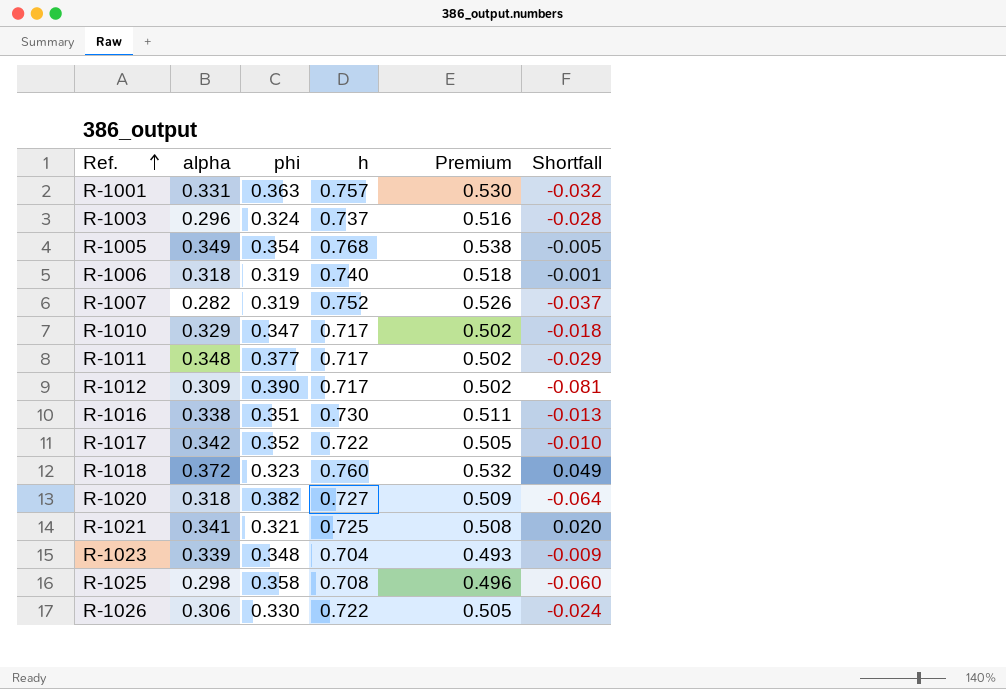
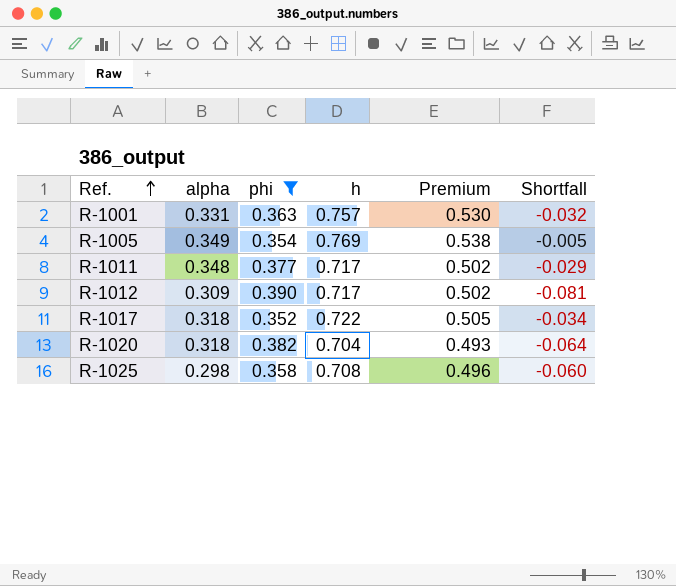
filter: none -> phi >= 0.352
R-1005 | h: 0.768 -> 0.769
R-1017 | alpha: 0.342 -> 0.318
R-1017 | Shortfall: -0.010 -> -0.034
R-1020 | h: 0.727 -> 0.704
R-1020 | Premium: 0.509 -> 0.493

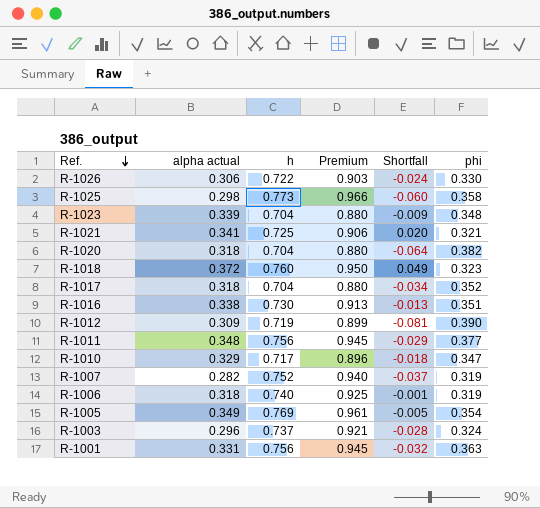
filter: phi >= 0.352 -> none
row order: Ref. ascending -> Ref. descending
column name: alpha -> alpha actual
column Premium | formula: [h] * 0.7 -> [h] * 1.25
column phi | position: 3 -> 6
R-1025 | h: 0.708 -> 0.773
R-1017 | h: 0.722 -> 0.704
R-1012 | h: 0.717 -> 0.719
R-1011 | h: 0.717 -> 0.756
R-1001 | h: 0.757 -> 0.756

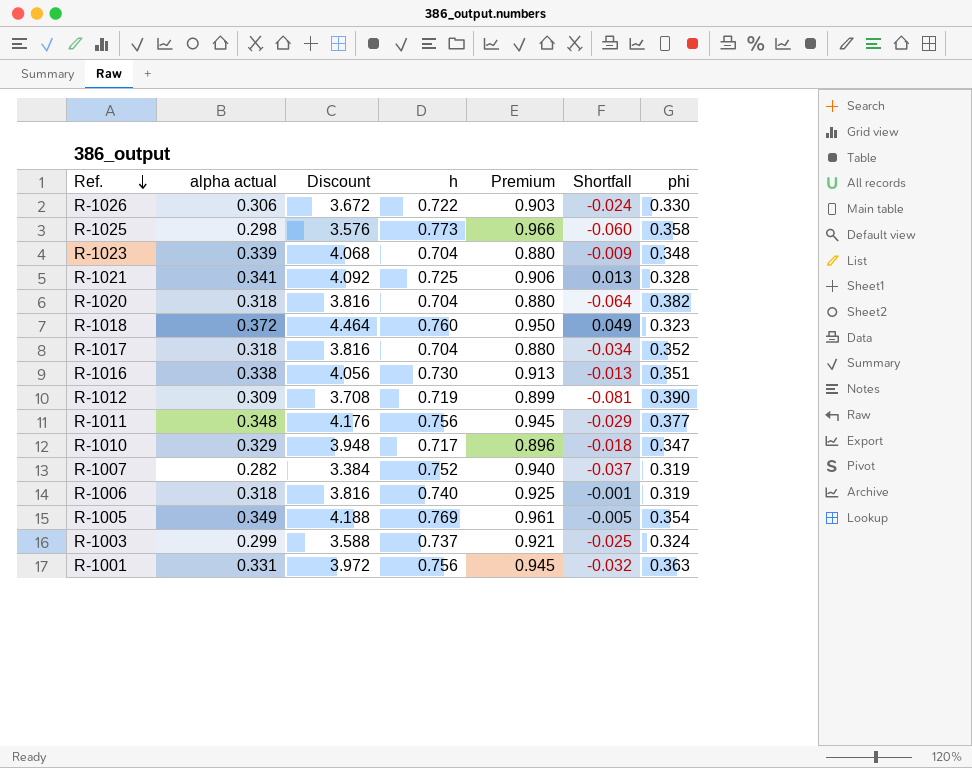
column Discount | formula: none -> [alpha actual] * 12
R-1021 | Shortfall: 0.020 -> 0.013
R-1021 | phi: 0.321 -> 0.328
R-1003 | alpha actual: 0.296 -> 0.299
R-1003 | Shortfall: -0.028 -> -0.025

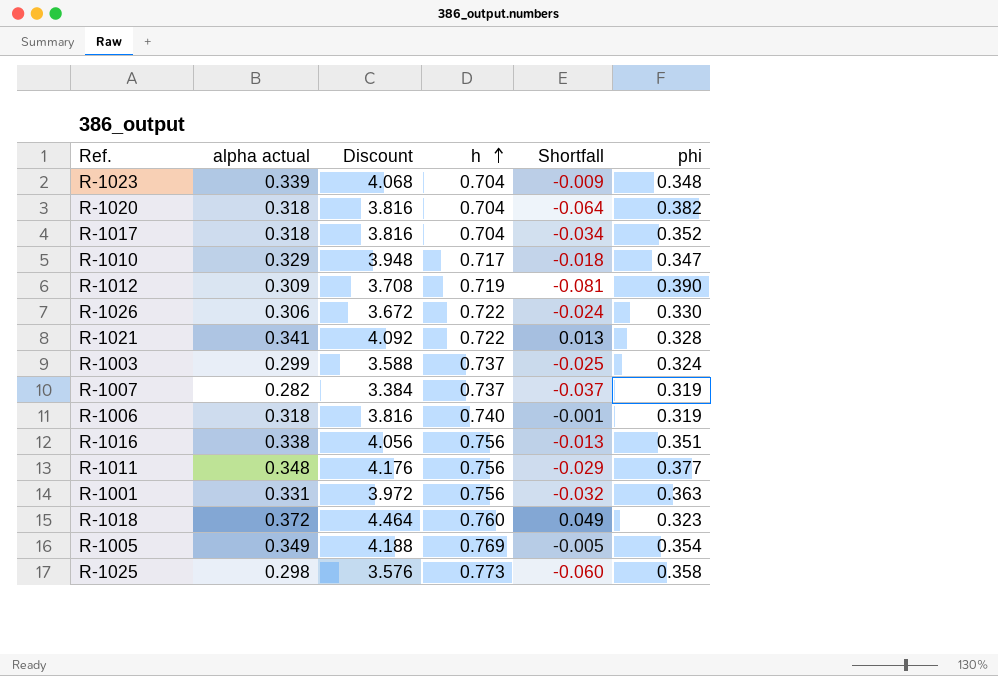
row order: Ref. descending -> h ascending
column Premium | formula: [h] * 1.25 -> none
R-1021 | h: 0.725 -> 0.722
R-1007 | h: 0.752 -> 0.737
R-1016 | h: 0.730 -> 0.756

